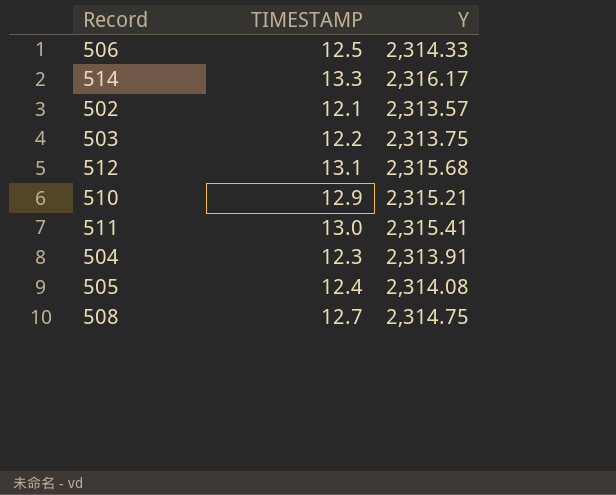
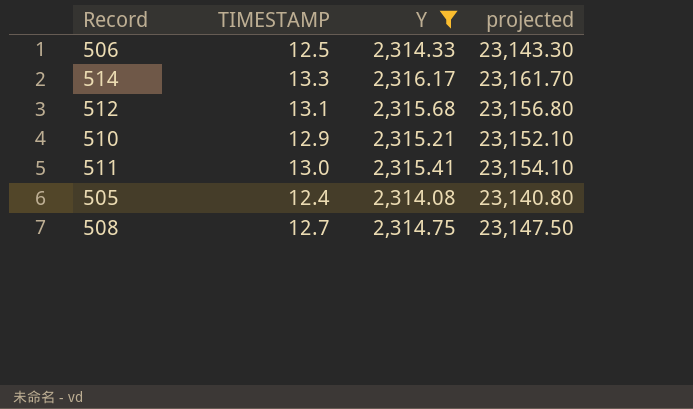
filter: none -> Y >= 2,314.08
column projected | formula: none -> [Y] * 10

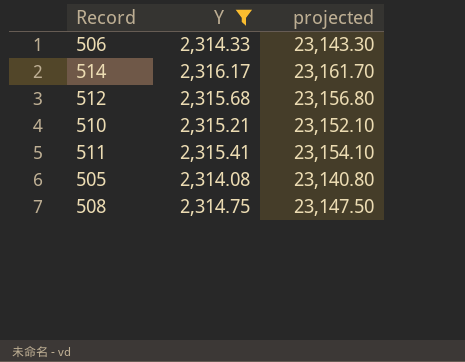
column TIMESTAMP | position: 2 -> none

